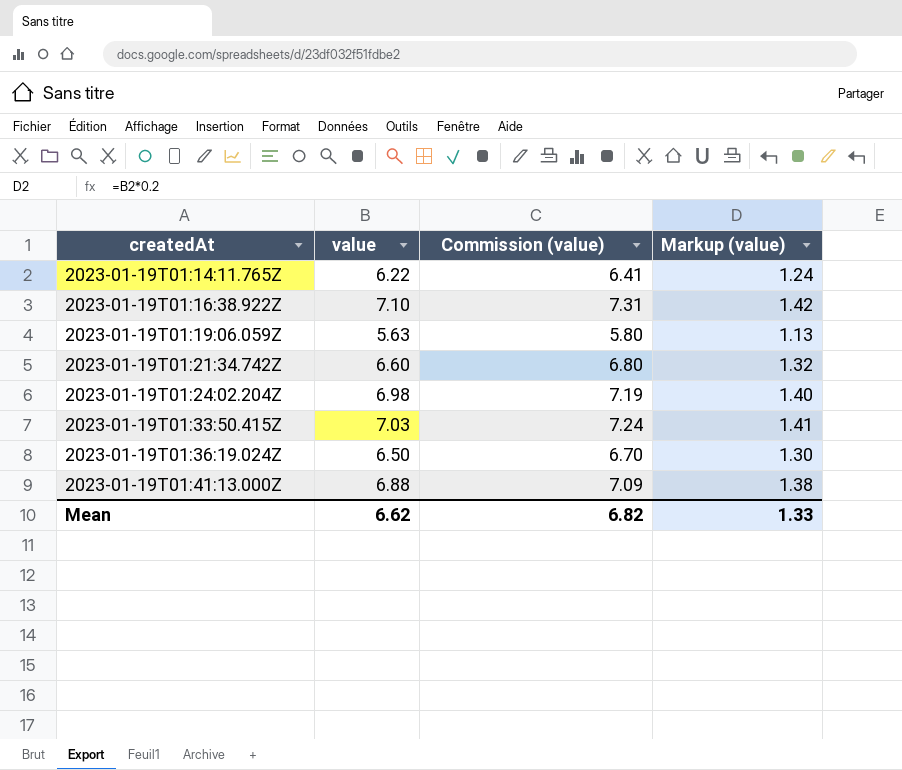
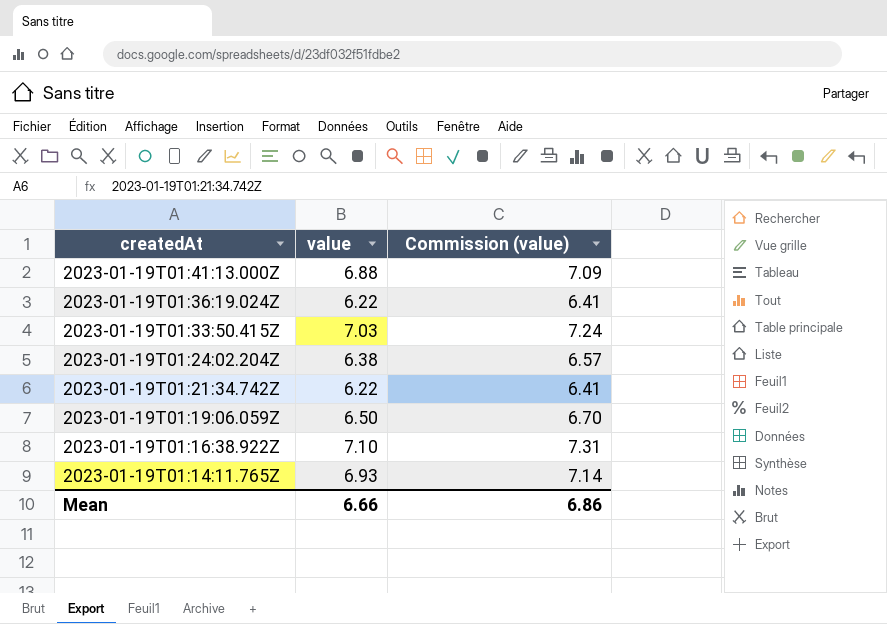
row order: createdAt ascending -> createdAt descending
column Markup (value) | formula: [value] * 0.2 -> none
2023-01-19T01:36:19.024Z | value: 6.50 -> 6.22
2023-01-19T01:36:19.024Z | Commission (value): 6.70 -> 6.41
2023-01-19T01:24:02.204Z | value: 6.98 -> 6.38
2023-01-19T01:24:02.204Z | Commission (value): 7.19 -> 6.57
2023-01-19T01:21:34.742Z | value: 6.60 -> 6.22
2023-01-19T01:21:34.742Z | Commission (value): 6.80 -> 6.41
2023-01-19T01:19:06.059Z | value: 5.63 -> 6.50
2023-01-19T01:19:06.059Z | Commission (value): 5.80 -> 6.70
2023-01-19T01:14:11.765Z | value: 6.22 -> 6.93
2023-01-19T01:14:11.765Z | Commission (value): 6.41 -> 7.14
Mean | value: 6.62 -> 6.66
Mean | Commission (value): 6.82 -> 6.86

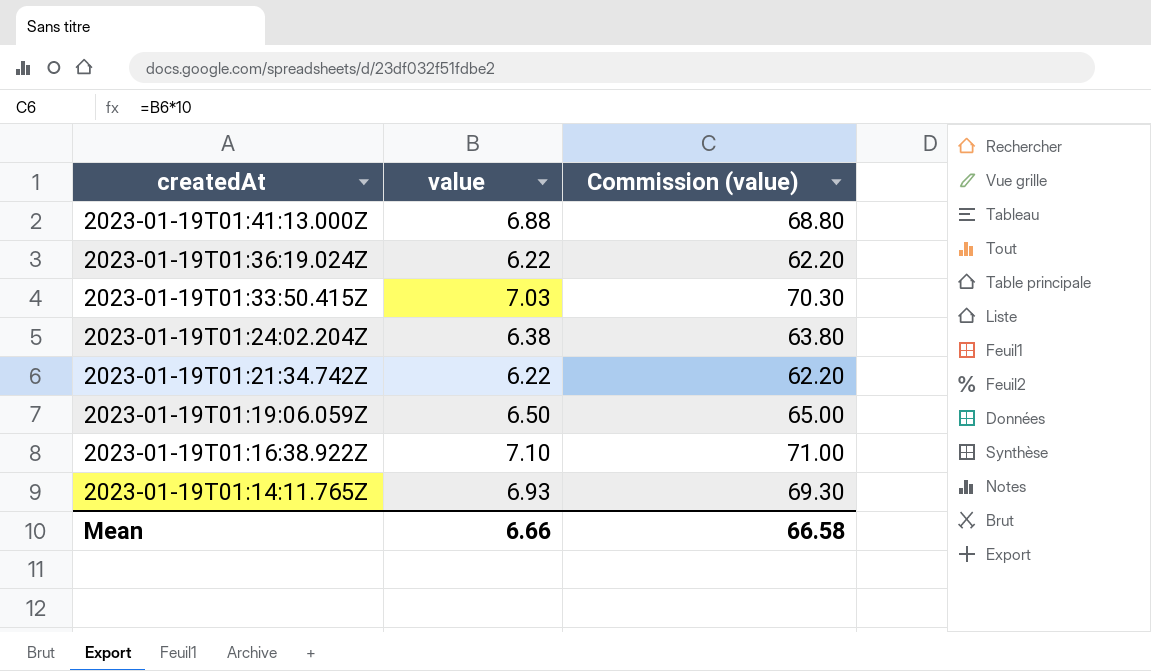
column Commission (value) | formula: [value] * 1.03 -> [value] * 10
Mean | Commission (value): 6.86 -> 66.58

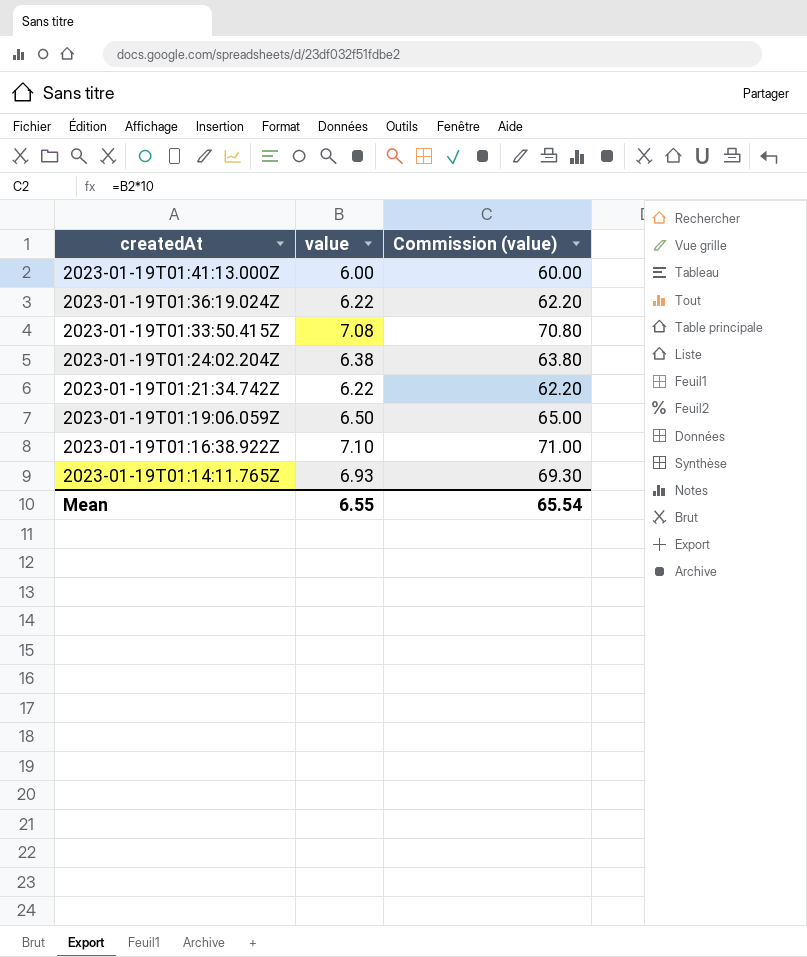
2023-01-19T01:41:13.000Z | value: 6.88 -> 6.00
2023-01-19T01:41:13.000Z | Commission (value): 68.80 -> 60.00
2023-01-19T01:33:50.415Z | value: 7.03 -> 7.08
2023-01-19T01:33:50.415Z | Commission (value): 70.30 -> 70.80
Mean | value: 6.66 -> 6.55
Mean | Commission (value): 66.58 -> 65.54

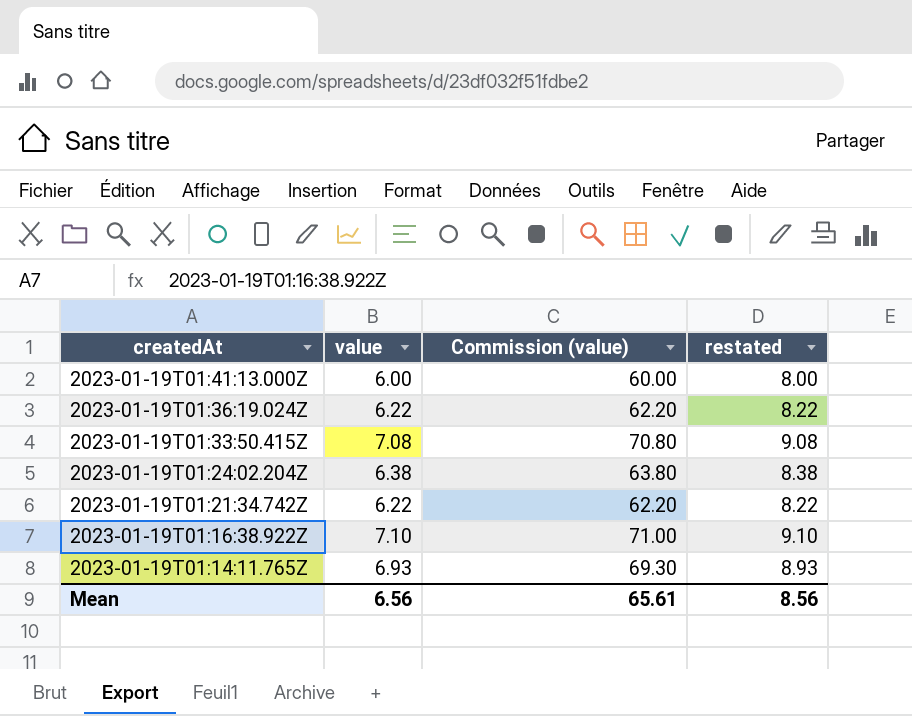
column restated | formula: none -> [value] + 2
row 2023-01-19T01:19:06.059Z: 6.50 | 65.00 -> none
Mean | value: 6.55 -> 6.56
Mean | Commission (value): 65.54 -> 65.61

